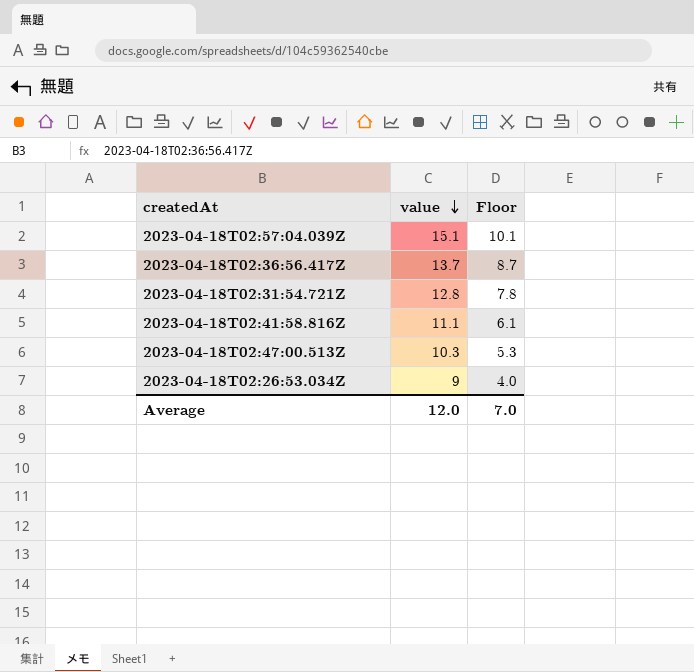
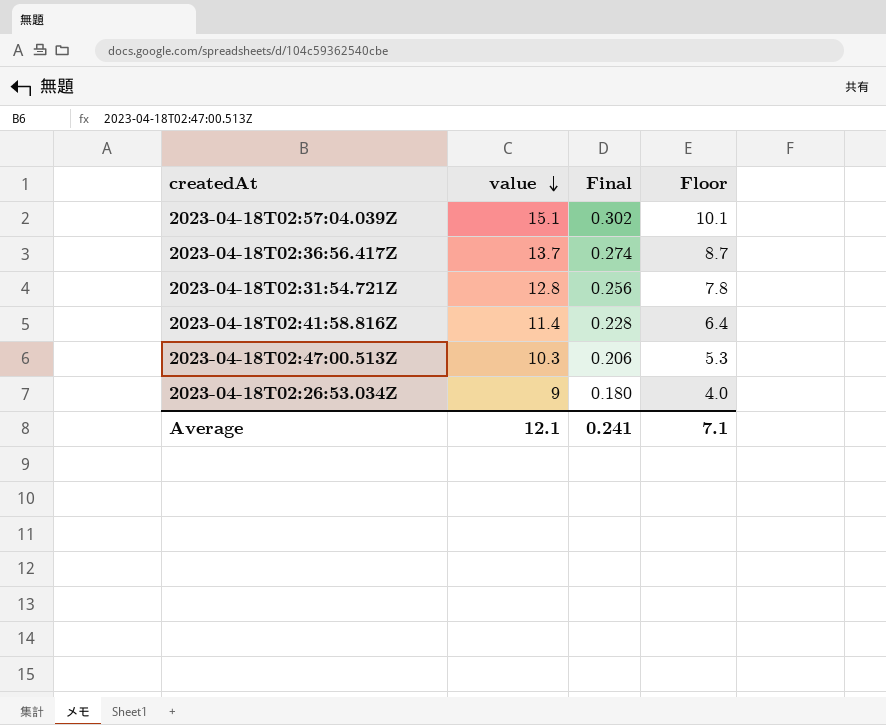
column Final | formula: none -> [value] * 0.02
2023-04-18T02:41:58.816Z | value: 11.1 -> 11.4
2023-04-18T02:41:58.816Z | Floor: 6.1 -> 6.4
Average | value: 12.0 -> 12.1
Average | Floor: 7.0 -> 7.1

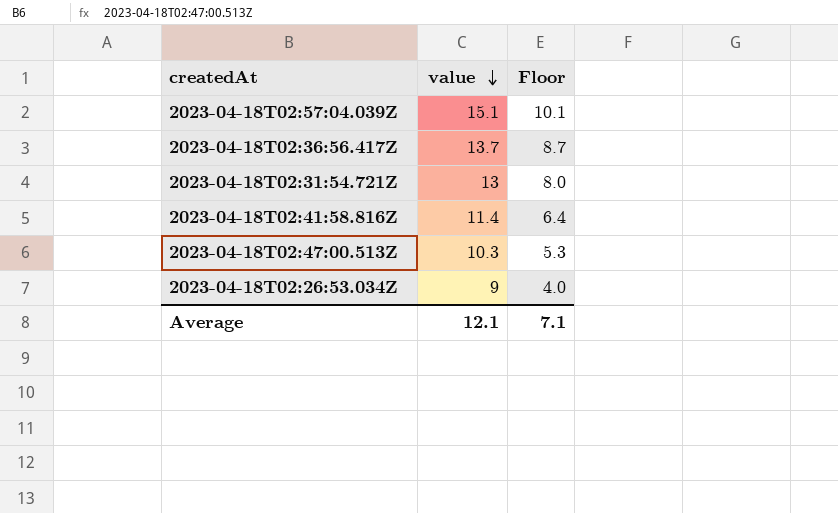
column Final | formula: [value] * 0.02 -> none
2023-04-18T02:31:54.721Z | value: 12.8 -> 13
2023-04-18T02:31:54.721Z | Floor: 7.8 -> 8.0

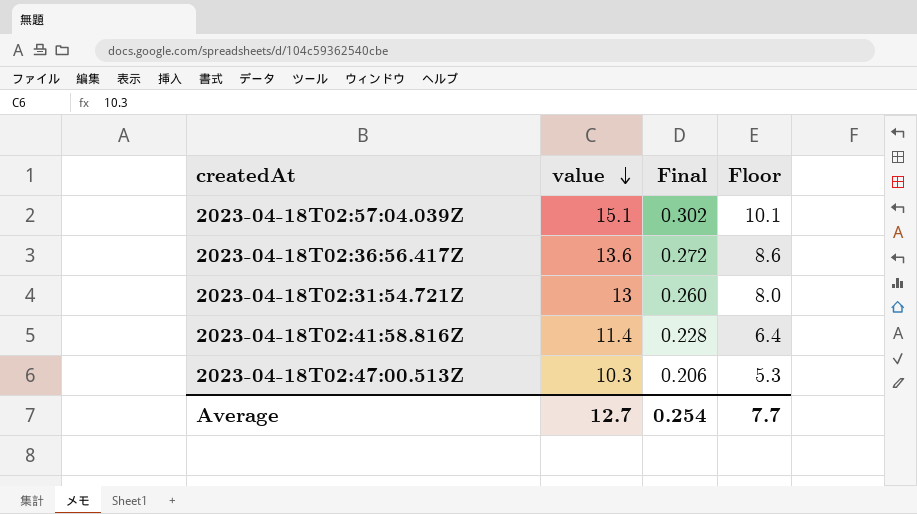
column Final | formula: none -> [value] * 0.02
row 2023-04-18T02:26:53.034Z: 9 | 4.0 -> none
2023-04-18T02:36:56.417Z | value: 13.7 -> 13.6
2023-04-18T02:36:56.417Z | Floor: 8.7 -> 8.6
Average | value: 12.1 -> 12.7
Average | Floor: 7.1 -> 7.7

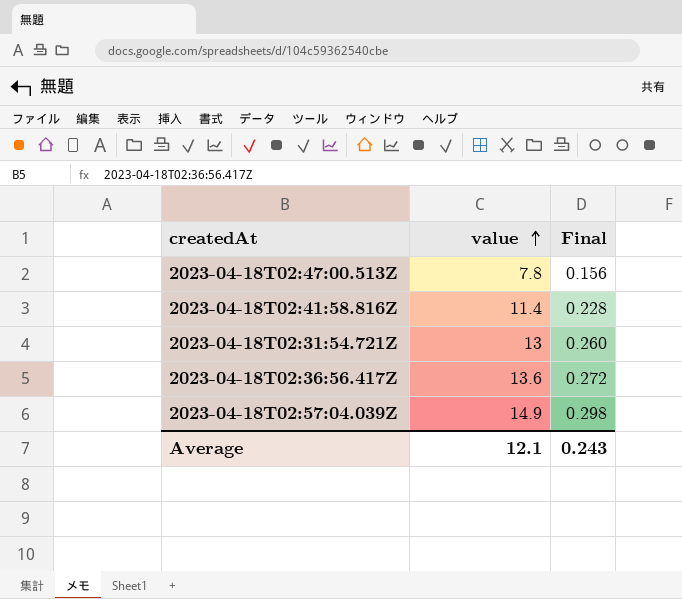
row order: value descending -> value ascending
column Floor | formula: [value] - 5 -> none
2023-04-18T02:47:00.513Z | value: 10.3 -> 7.8
2023-04-18T02:47:00.513Z | Final: 0.206 -> 0.156
2023-04-18T02:57:04.039Z | value: 15.1 -> 14.9
2023-04-18T02:57:04.039Z | Final: 0.302 -> 0.298
Average | value: 12.7 -> 12.1
Average | Final: 0.254 -> 0.243

